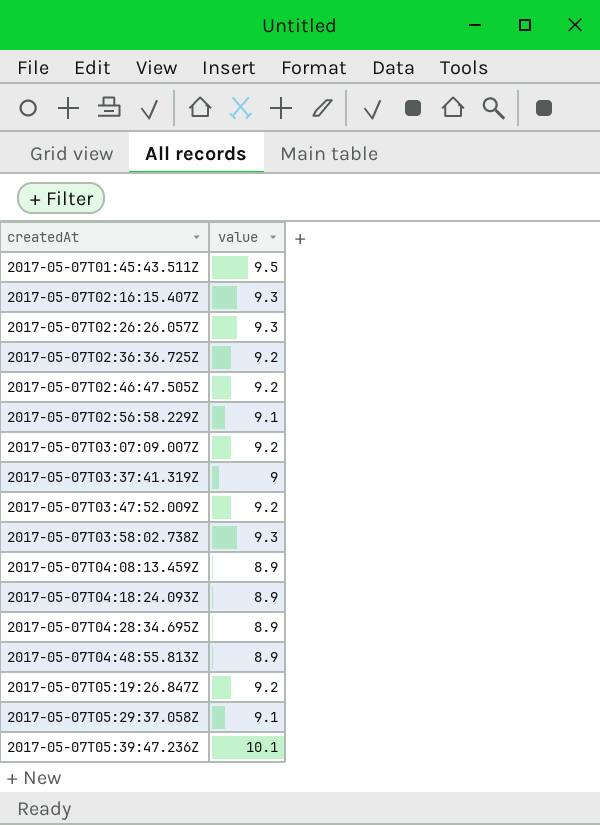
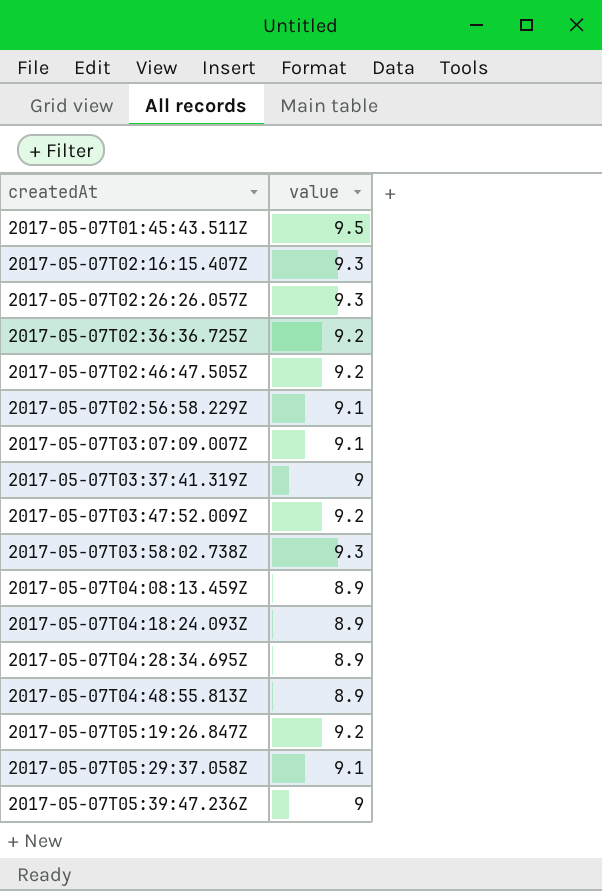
2017-05-07T03:07:09.007Z | value: 9.2 -> 9.1
2017-05-07T05:39:47.236Z | value: 10.1 -> 9

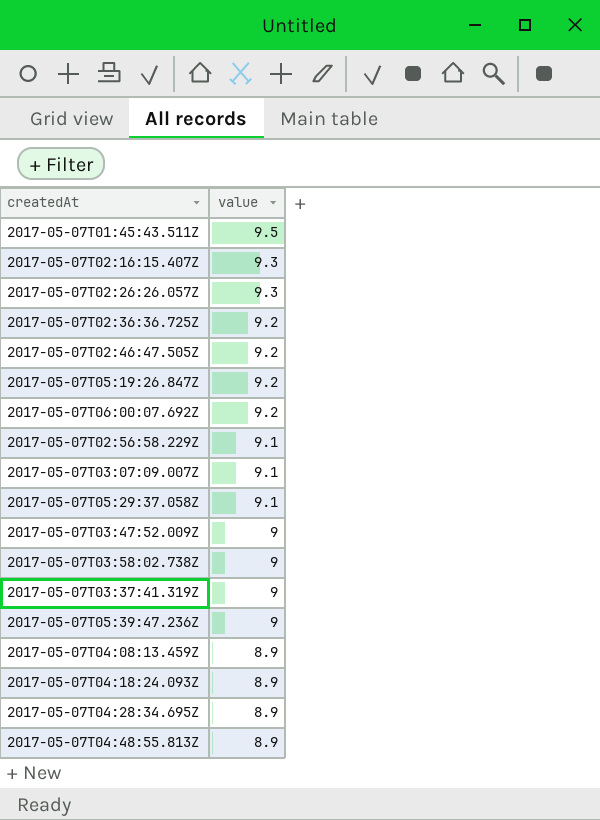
row order: createdAt ascending -> value descending
row 2017-05-07T06:00:07.692Z: none -> 9.2
2017-05-07T03:47:52.009Z | value: 9.2 -> 9
2017-05-07T03:58:02.738Z | value: 9.3 -> 9

